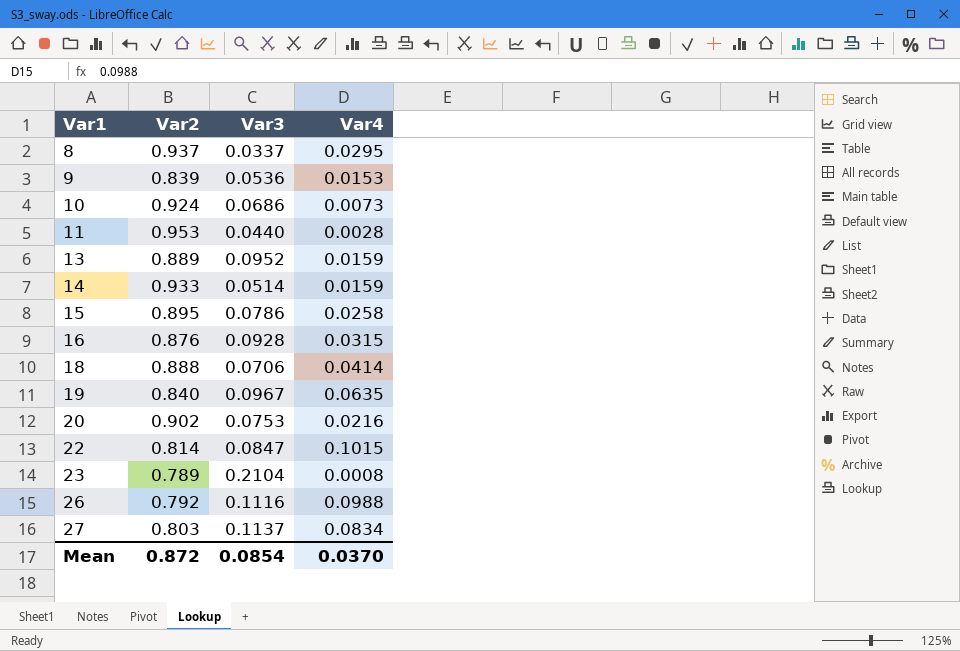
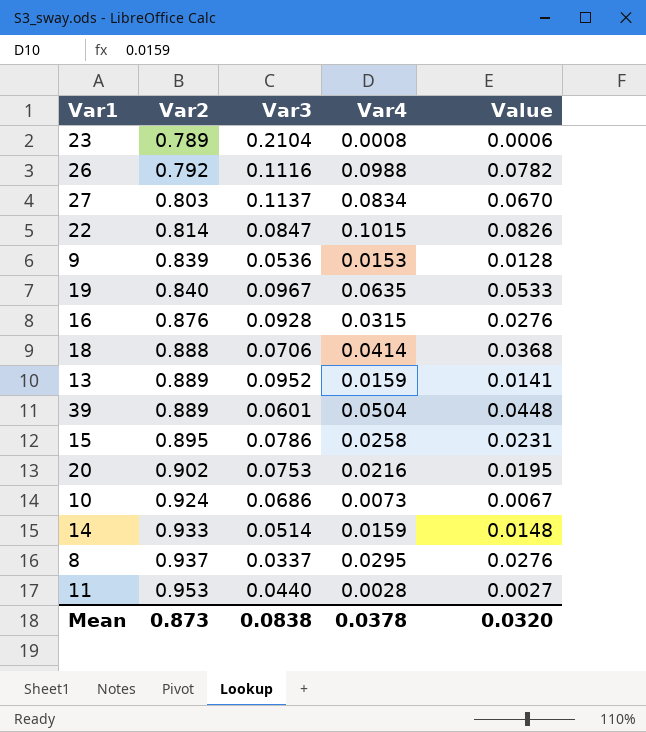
row order: Var1 ascending -> Var2 ascending
column Value | formula: none -> [Var2] * [Var4]
row 39: none -> 0.889 | 0.0601 | 0.0504 | 0.0448
Mean | Var2: 0.872 -> 0.873
Mean | Var3: 0.0854 -> 0.0838
Mean | Var4: 0.0370 -> 0.0378

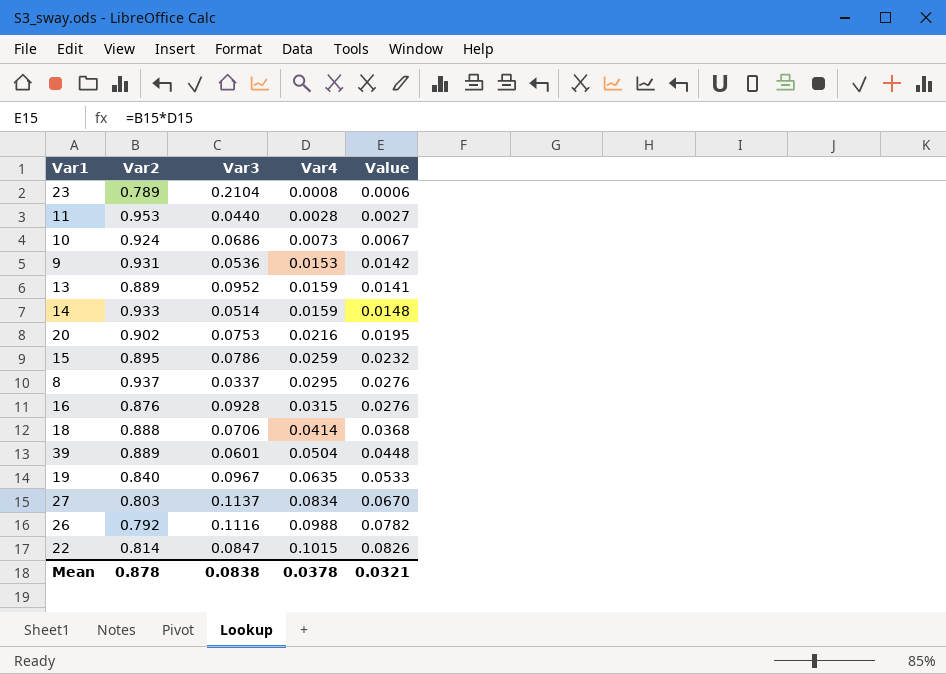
row order: Var2 ascending -> Var4 ascending
9 | Var2: 0.839 -> 0.931
9 | Value: 0.0128 -> 0.0142
15 | Var4: 0.0258 -> 0.0259
15 | Value: 0.0231 -> 0.0232
Mean | Var2: 0.873 -> 0.878
Mean | Value: 0.0320 -> 0.0321

